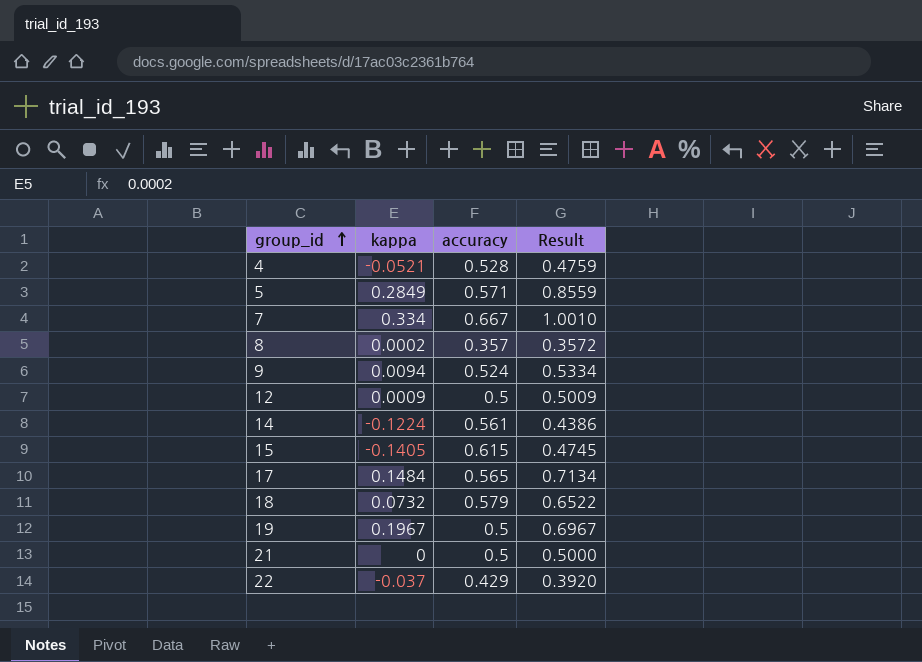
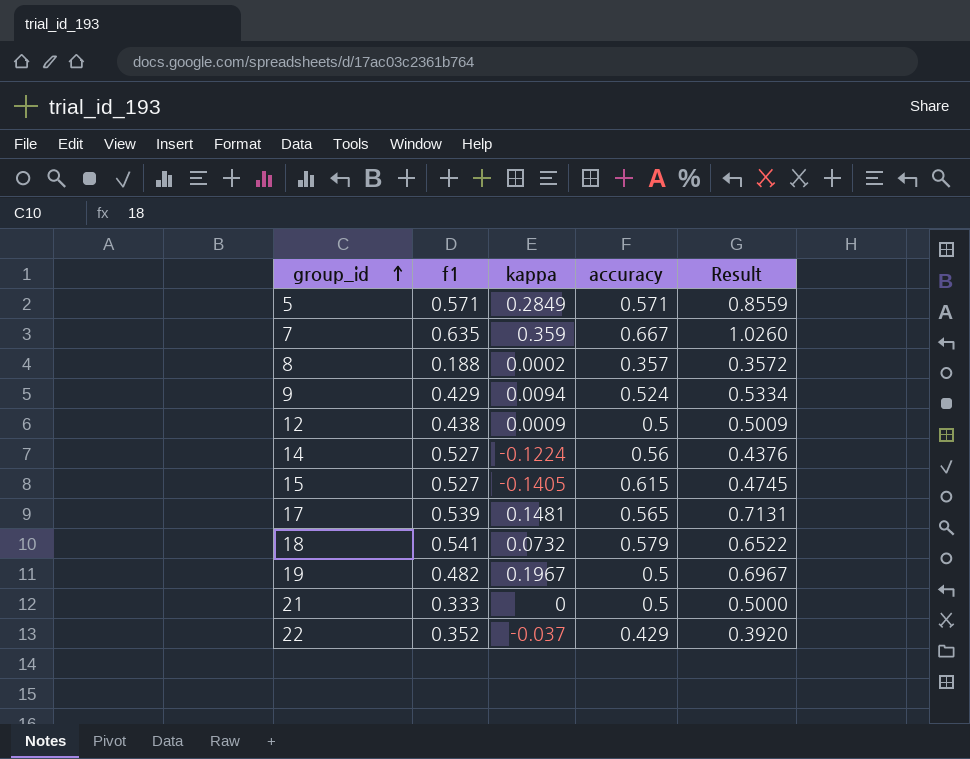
column f1 | position: none -> 2
row 4: -0.0521 | 0.528 | 0.4759 -> none
7 | kappa: 0.334 -> 0.359
7 | Result: 1.0010 -> 1.0260
14 | accuracy: 0.561 -> 0.56
14 | Result: 0.4386 -> 0.4376
17 | kappa: 0.1484 -> 0.1481
17 | Result: 0.7134 -> 0.7131

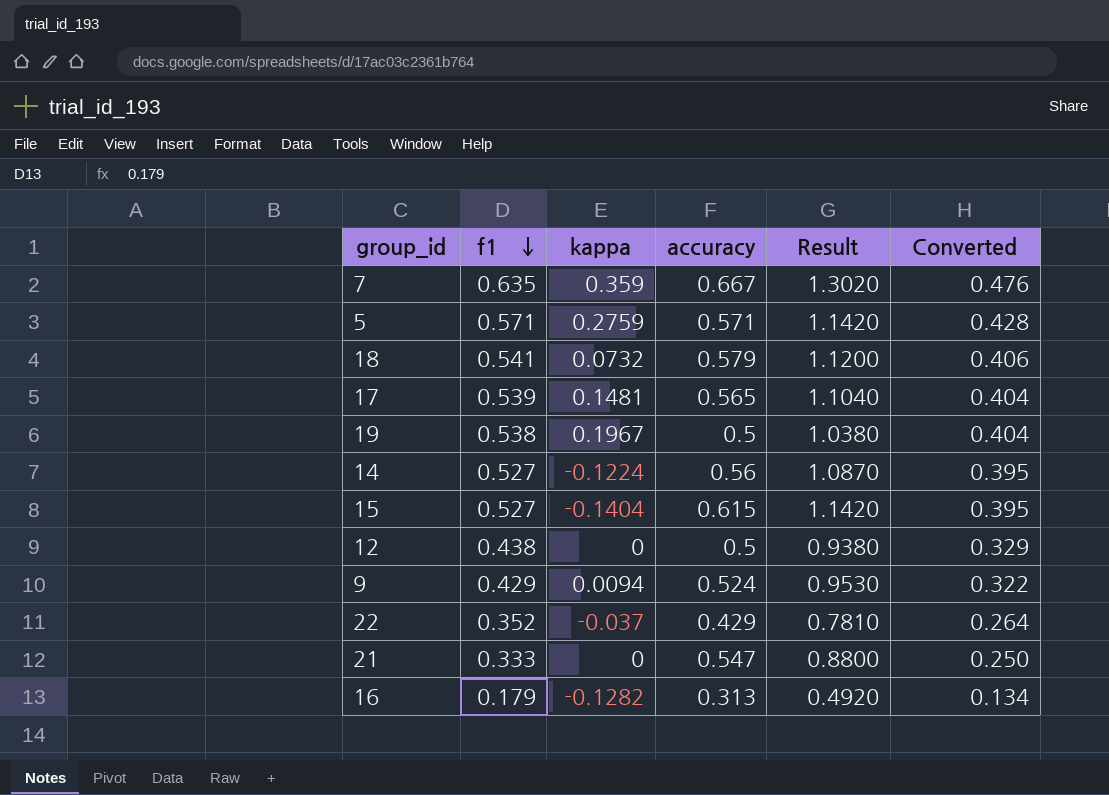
row order: group_id ascending -> f1 descending
column Result | formula: [kappa] + [accuracy] -> [f1] + [accuracy]
column Converted | formula: none -> [f1] * 0.75
row 8: 0.188 | 0.0002 | 0.357 | 0.3572 -> none
5 | kappa: 0.2849 -> 0.2759
19 | f1: 0.482 -> 0.538
15 | kappa: -0.1405 -> -0.1404
12 | kappa: 0.0009 -> 0
21 | accuracy: 0.5 -> 0.547
row 16: none -> 0.179 | -0.1282 | 0.313 | 0.4920 | 0.134

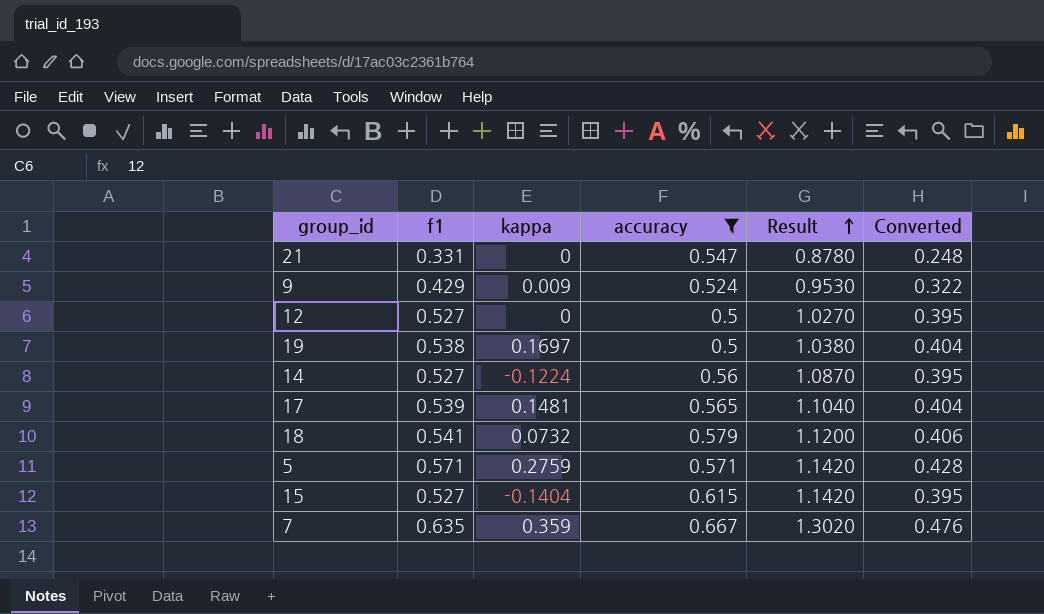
filter: none -> accuracy >= 0.5
row order: f1 descending -> Result ascending
21 | f1: 0.333 -> 0.331
21 | Result: 0.8800 -> 0.8780
21 | Converted: 0.250 -> 0.248
9 | kappa: 0.0094 -> 0.009
12 | f1: 0.438 -> 0.527
12 | Result: 0.9380 -> 1.0270
12 | Converted: 0.329 -> 0.395
19 | kappa: 0.1967 -> 0.1697

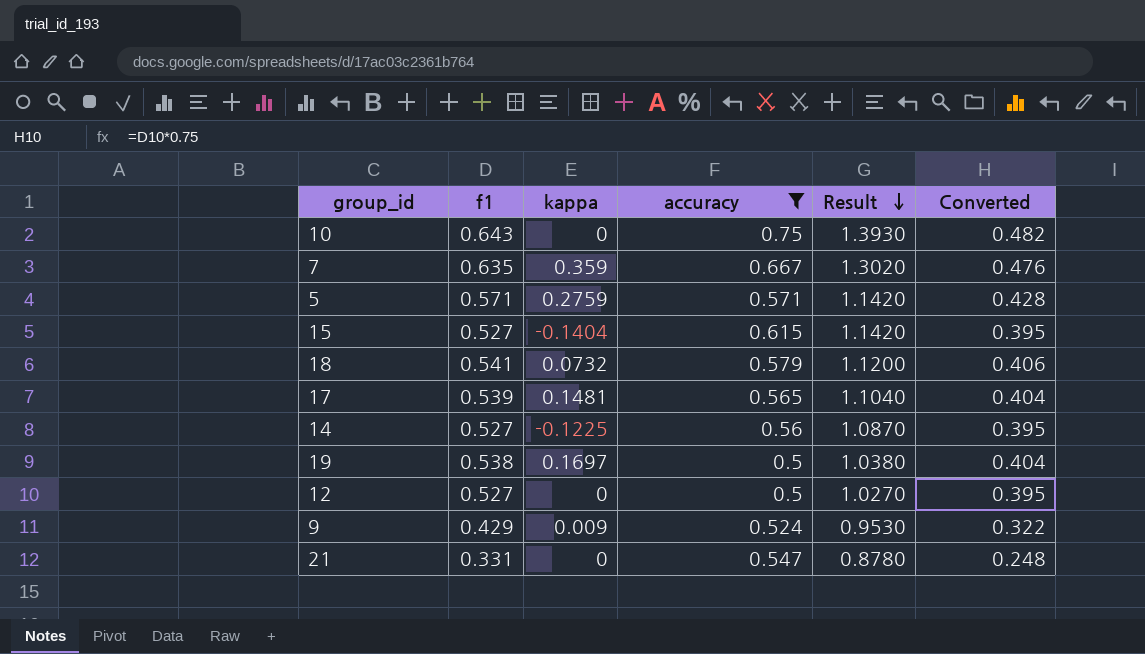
row order: Result ascending -> Result descending
row 10: none -> 0.643 | 0 | 0.75 | 1.3930 | 0.482
14 | kappa: -0.1224 -> -0.1225

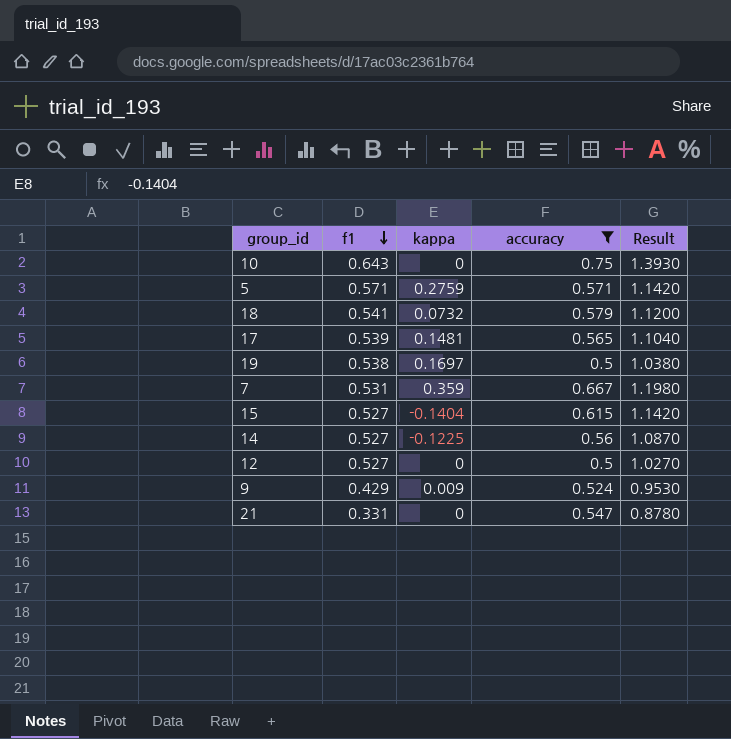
row order: Result descending -> f1 descending
column Converted | formula: [f1] * 0.75 -> none
7 | f1: 0.635 -> 0.531
7 | Result: 1.3020 -> 1.1980

